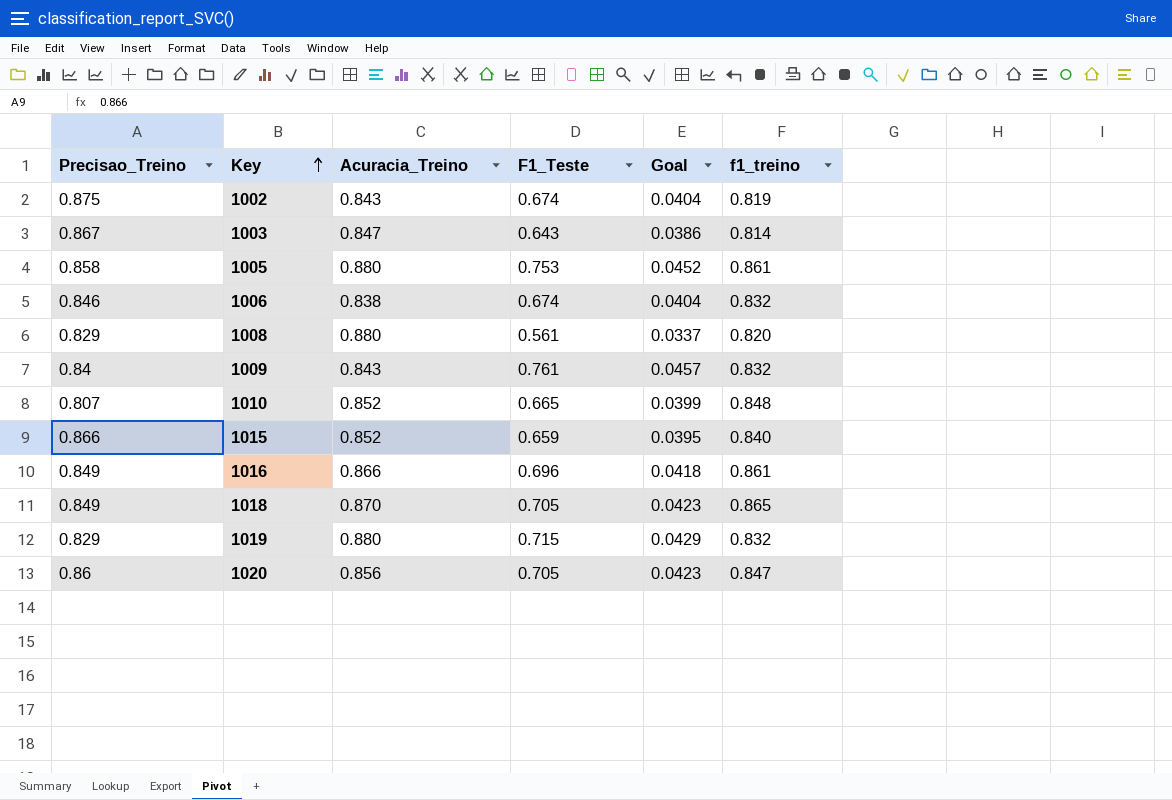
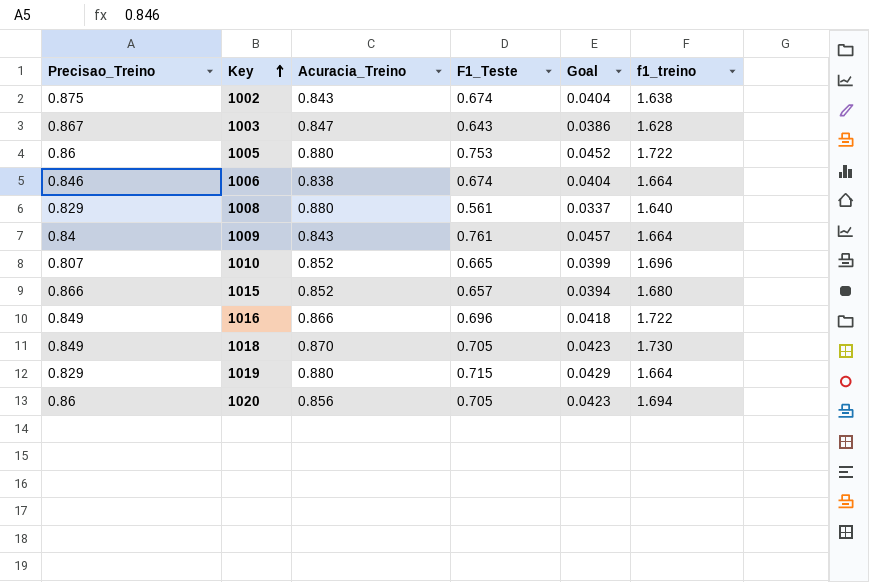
1002 | f1_treino: 0.819 -> 1.638
1003 | f1_treino: 0.814 -> 1.628
1005 | Precisao_Treino: 0.858 -> 0.86
1005 | f1_treino: 0.861 -> 1.722
1006 | f1_treino: 0.832 -> 1.664
1008 | f1_treino: 0.820 -> 1.640
1009 | f1_treino: 0.832 -> 1.664
1010 | f1_treino: 0.848 -> 1.696
1015 | F1_Teste: 0.659 -> 0.657
1015 | Goal: 0.0395 -> 0.0394
1015 | f1_treino: 0.840 -> 1.680
1016 | f1_treino: 0.861 -> 1.722
1018 | f1_treino: 0.865 -> 1.730
1019 | f1_treino: 0.832 -> 1.664
1020 | f1_treino: 0.847 -> 1.694

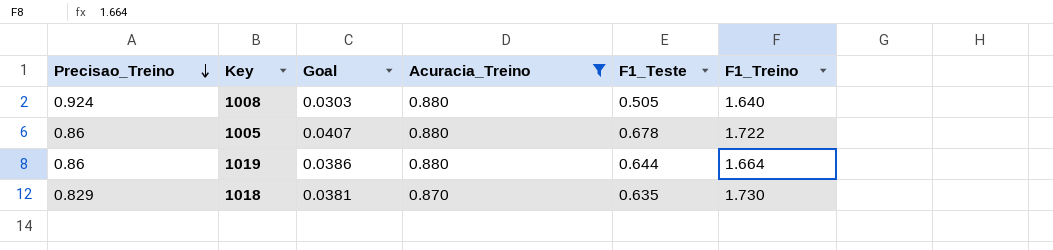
filter: none -> Acuracia_Treino >= 0.870
row order: Key ascending -> Precisao_Treino descending
column Goal | position: 5 -> 3
column name: f1_treino -> F1_Treino
1008 | Precisao_Treino: 0.829 -> 0.924
1008 | Goal: 0.0337 -> 0.0303
1008 | F1_Teste: 0.561 -> 0.505
1005 | Goal: 0.0452 -> 0.0407
1005 | F1_Teste: 0.753 -> 0.678
1019 | Precisao_Treino: 0.829 -> 0.86
1019 | Goal: 0.0429 -> 0.0386
1019 | F1_Teste: 0.715 -> 0.644
1018 | Precisao_Treino: 0.849 -> 0.829
1018 | Goal: 0.0423 -> 0.0381
1018 | F1_Teste: 0.705 -> 0.635

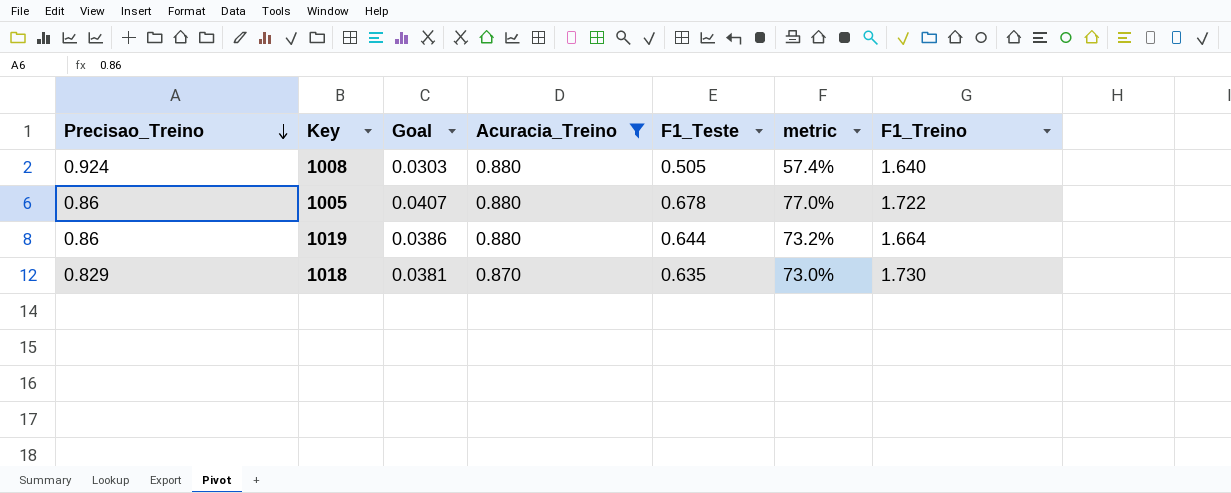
column metric | formula: none -> [F1_Teste] / [Acuracia_Treino]

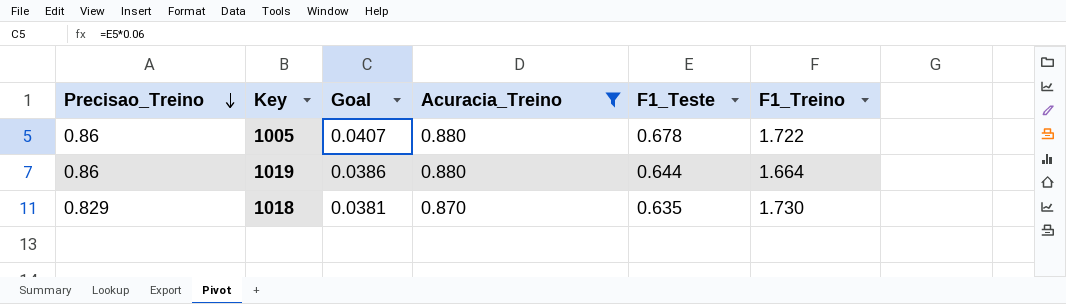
column metric | formula: [F1_Teste] / [Acuracia_Treino] -> none
row 1008: 0.924 | 0.0303 | 0.880 | 0.505 | 57.4% | 1.640 -> none

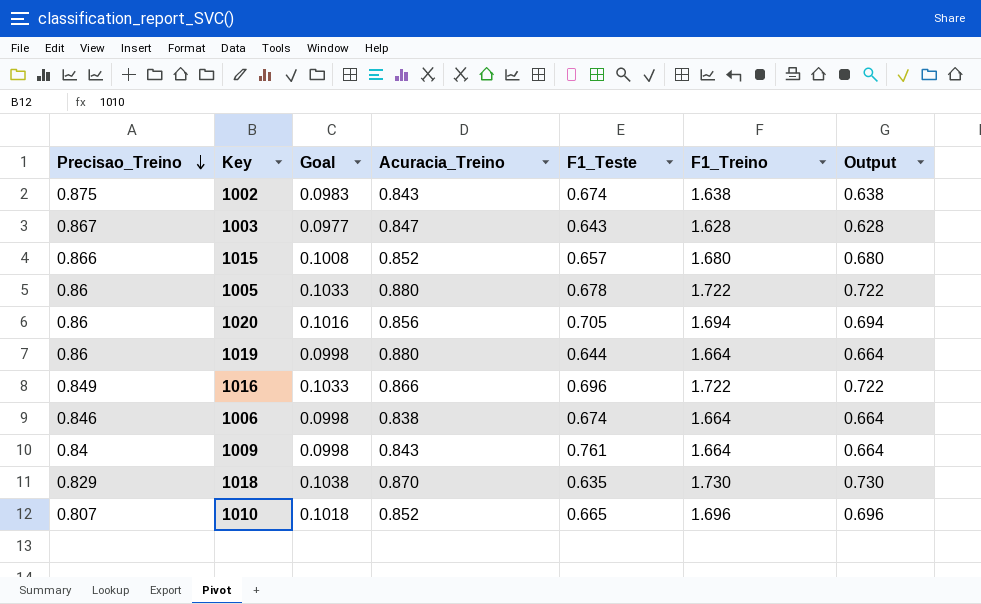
filter: Acuracia_Treino >= 0.870 -> none
column Goal | formula: [F1_Teste] * 0.06 -> [F1_Treino] * 0.06
column Output | formula: none -> [F1_Treino] - 1

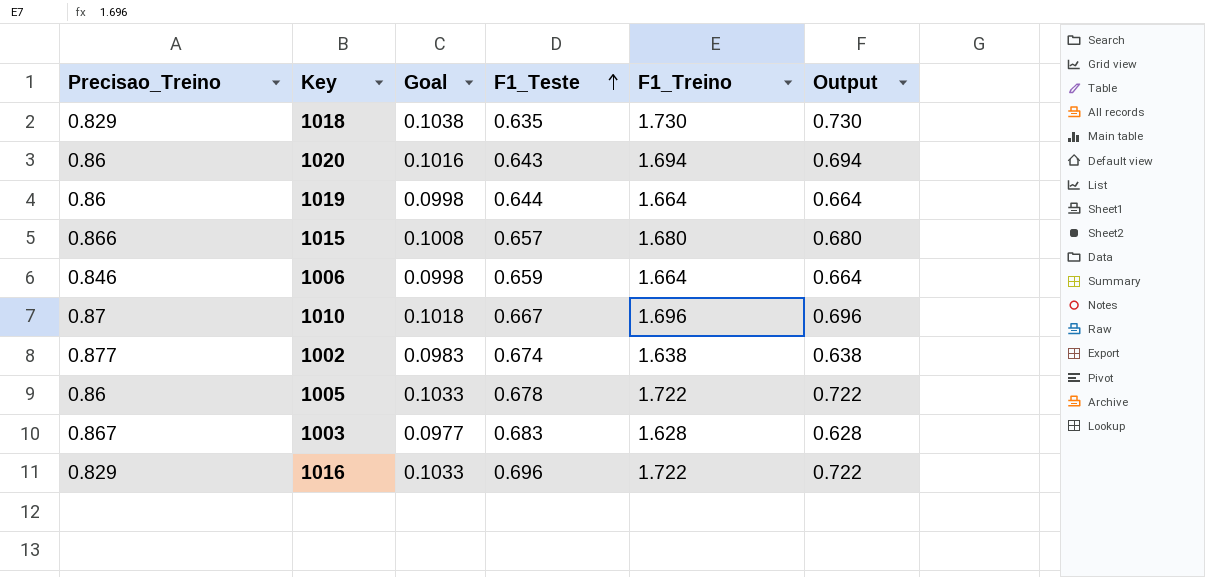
row order: Precisao_Treino descending -> F1_Teste ascending
column Acuracia_Treino | position: 4 -> none
row 1009: 0.84 | 0.0998 | 0.843 | 0.761 | 1.664 | 0.664 -> none
1020 | F1_Teste: 0.705 -> 0.643
1006 | F1_Teste: 0.674 -> 0.659
1010 | Precisao_Treino: 0.807 -> 0.87
1010 | F1_Teste: 0.665 -> 0.667
1002 | Precisao_Treino: 0.875 -> 0.877
1003 | F1_Teste: 0.643 -> 0.683
1016 | Precisao_Treino: 0.849 -> 0.829

